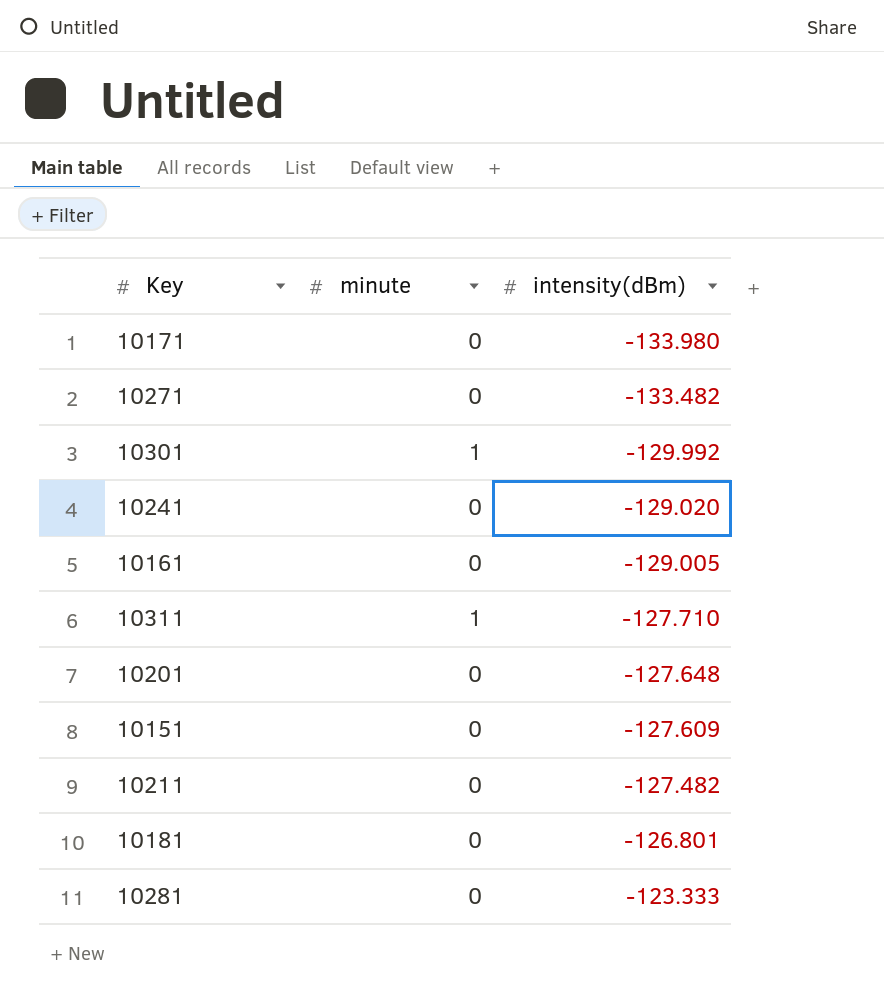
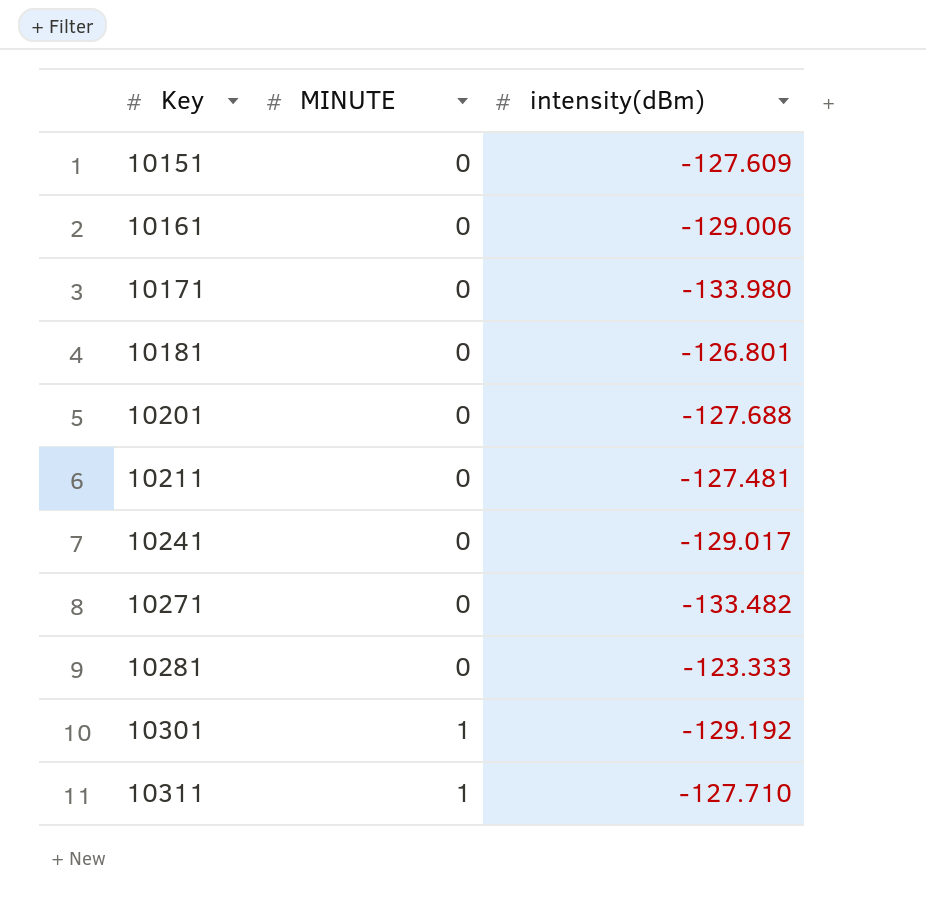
row order: intensity(dBm) ascending -> Key ascending
column name: minute -> MINUTE
10161 | intensity(dBm): -129.005 -> -129.006
10201 | intensity(dBm): -127.648 -> -127.688
10211 | intensity(dBm): -127.482 -> -127.481
10241 | intensity(dBm): -129.020 -> -129.017
10301 | intensity(dBm): -129.992 -> -129.192

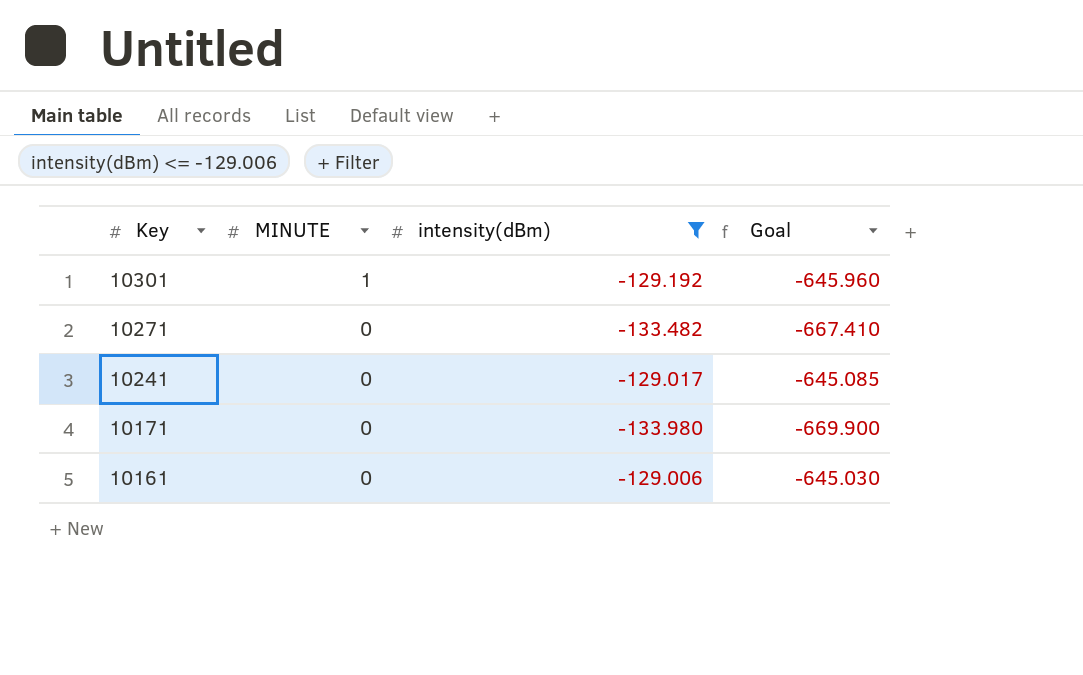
filter: none -> intensity(dBm) <= -129.006
row order: Key ascending -> Key descending
column Goal | formula: none -> [intensity(dBm)] * 5

